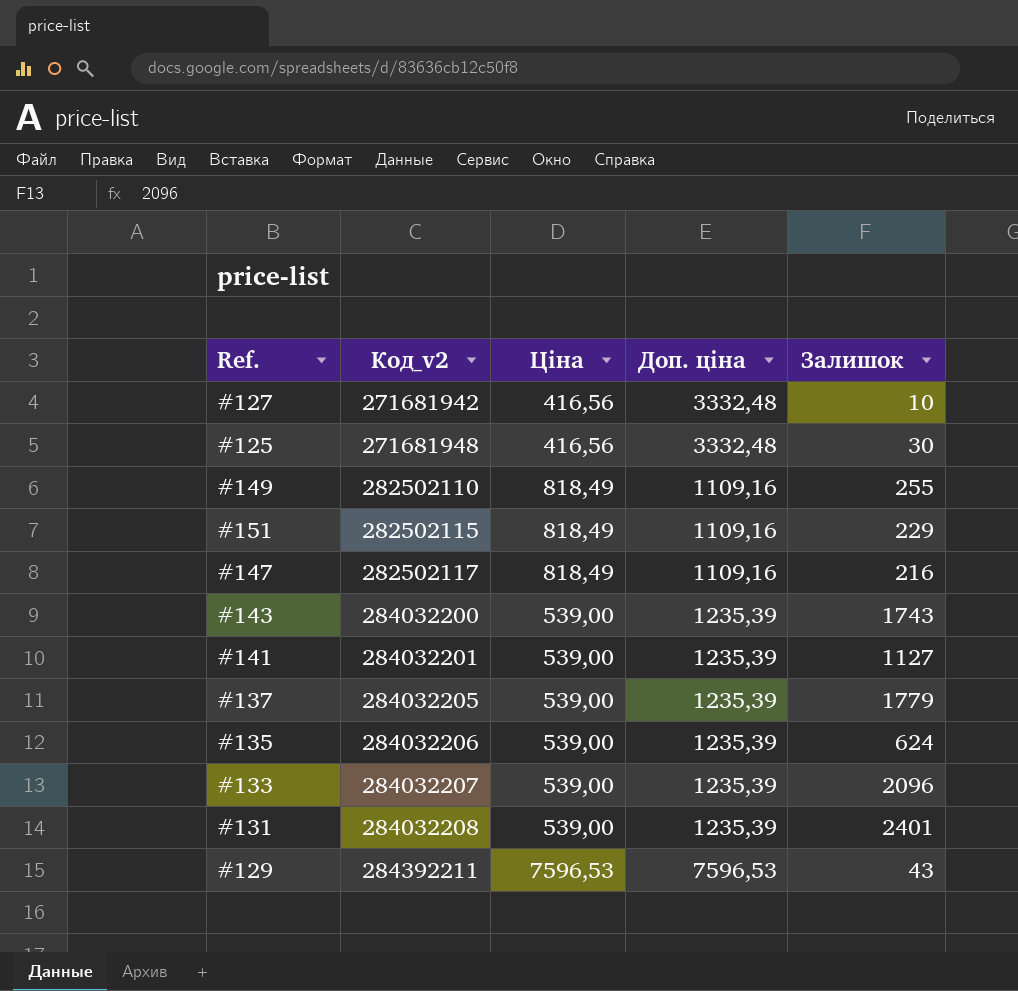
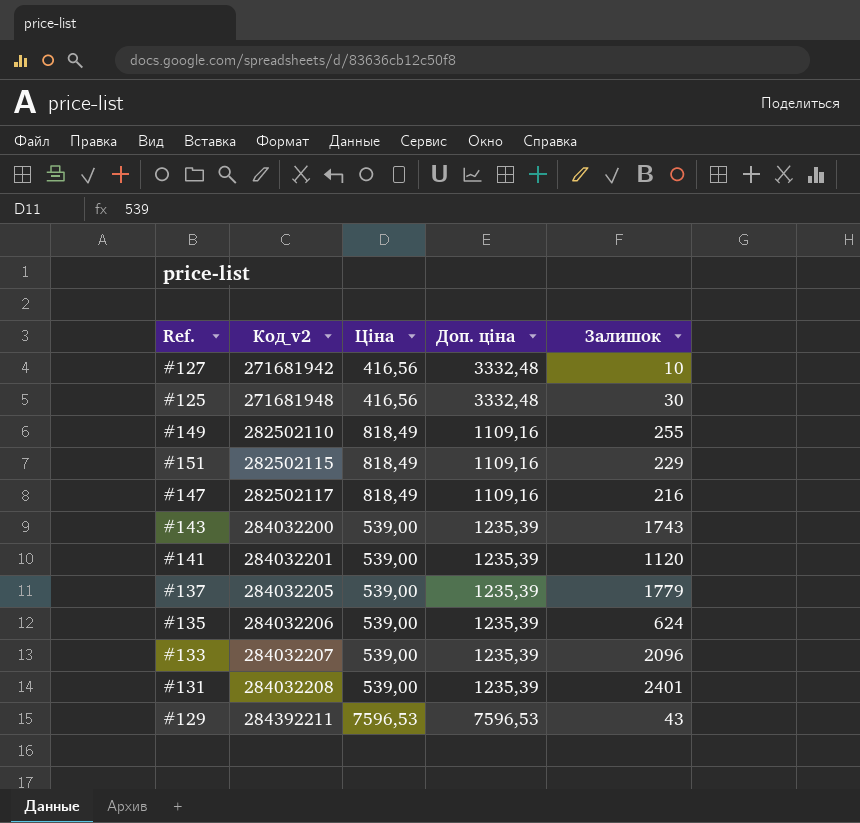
#141 | Залишок: 1127 -> 1120

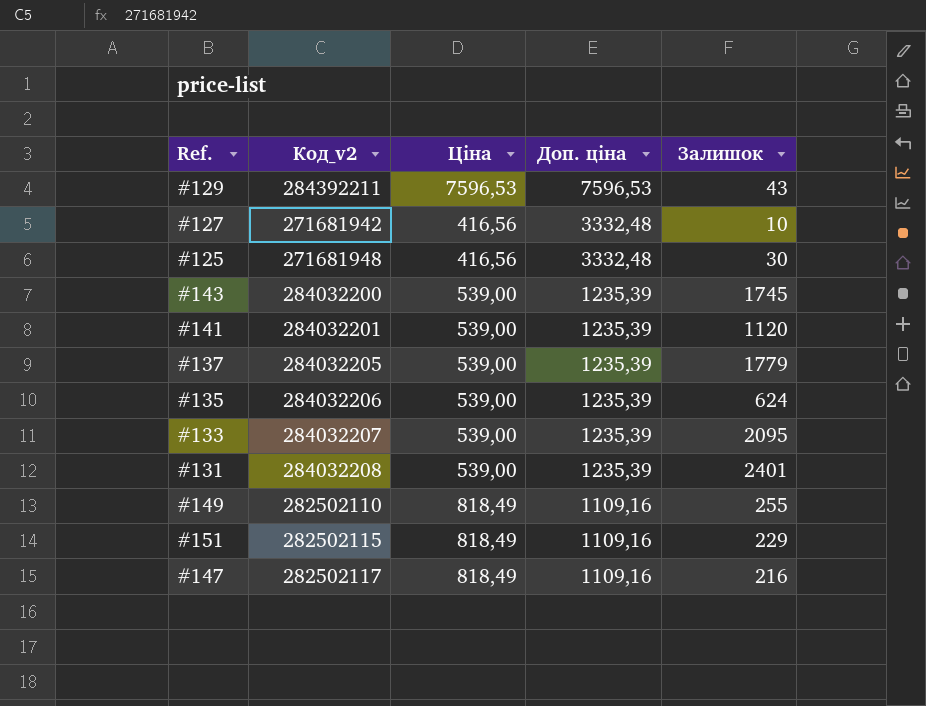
row order: Код_v2 ascending -> Доп. ціна descending
#143 | Залишок: 1743 -> 1745
#133 | Залишок: 2096 -> 2095

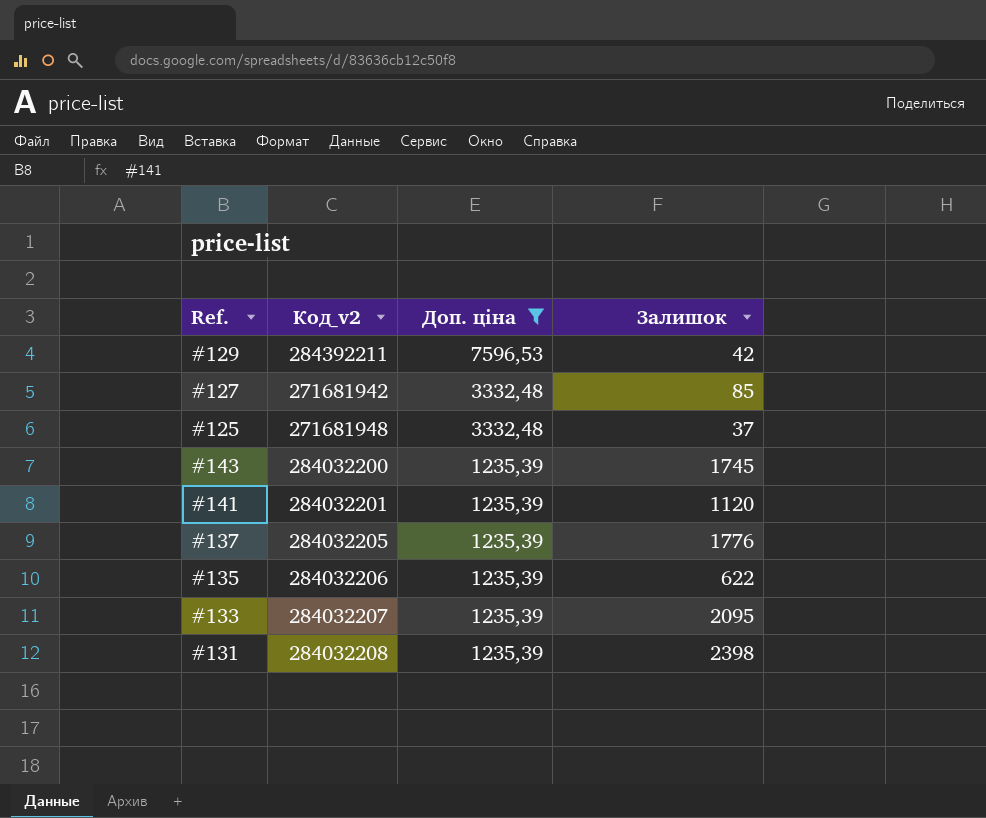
filter: none -> Доп. ціна != 1109,16
column Ціна | position: 3 -> none
#129 | Залишок: 43 -> 42
#127 | Залишок: 10 -> 85
#125 | Залишок: 30 -> 37
#137 | Залишок: 1779 -> 1776
#135 | Залишок: 624 -> 622
#131 | Залишок: 2401 -> 2398

